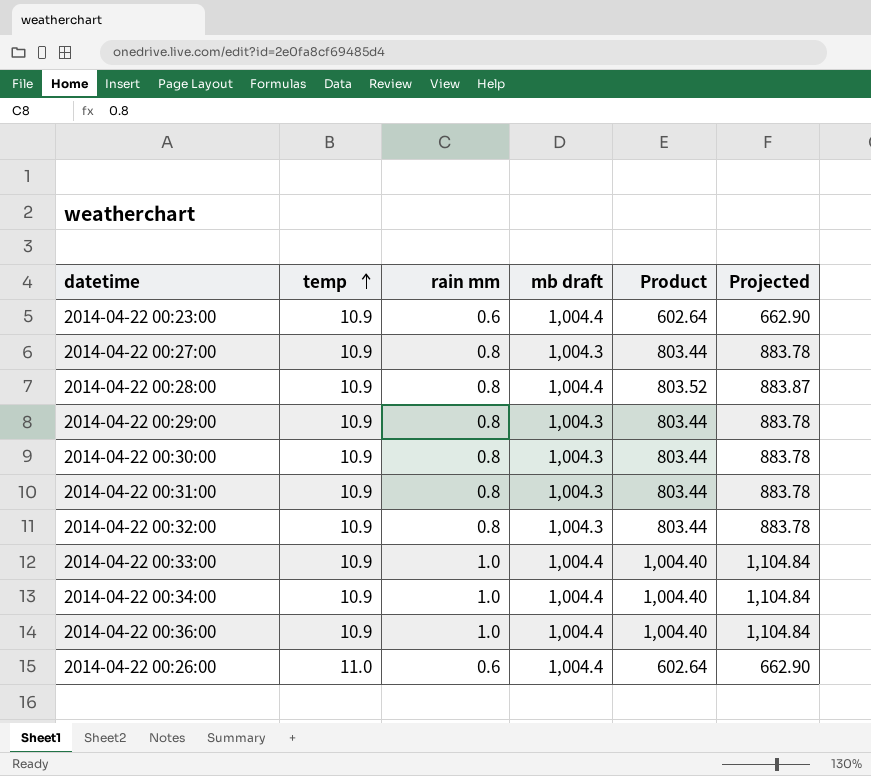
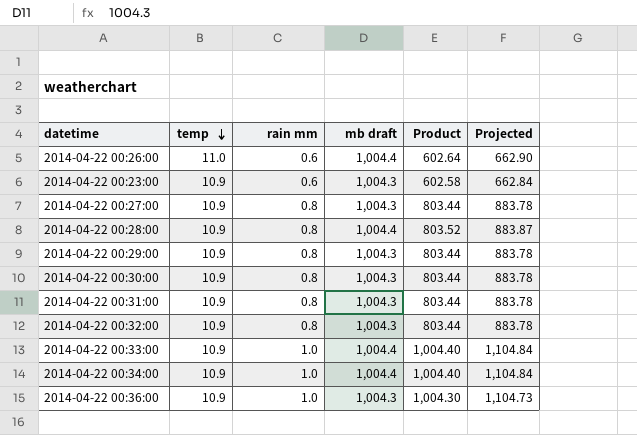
row order: temp ascending -> temp descending
2014-04-22 00:23:00 | mb draft: 1,004.4 -> 1,004.3
2014-04-22 00:23:00 | Product: 602.64 -> 602.58
2014-04-22 00:23:00 | Projected: 662.90 -> 662.84
2014-04-22 00:36:00 | mb draft: 1,004.4 -> 1,004.3
2014-04-22 00:36:00 | Product: 1,004.40 -> 1,004.30
2014-04-22 00:36:00 | Projected: 1,104.84 -> 1,104.73

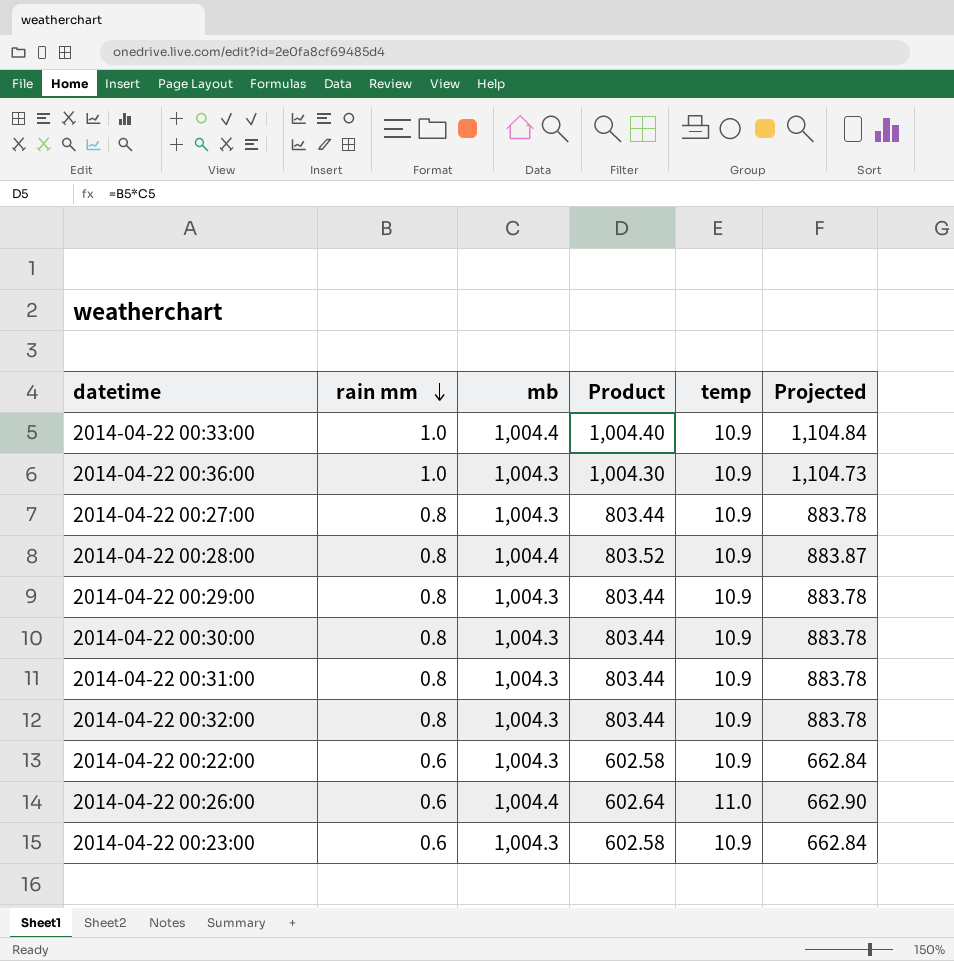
row order: temp descending -> rain mm descending
column name: mb draft -> mb
column temp | position: 2 -> 5
row 2014-04-22 00:34:00: 10.9 | 1.0 | 1,004.4 | 1,004.40 | 1,104.84 -> none
row 2014-04-22 00:22:00: none -> 0.6 | 1,004.3 | 602.58 | 10.9 | 662.84

